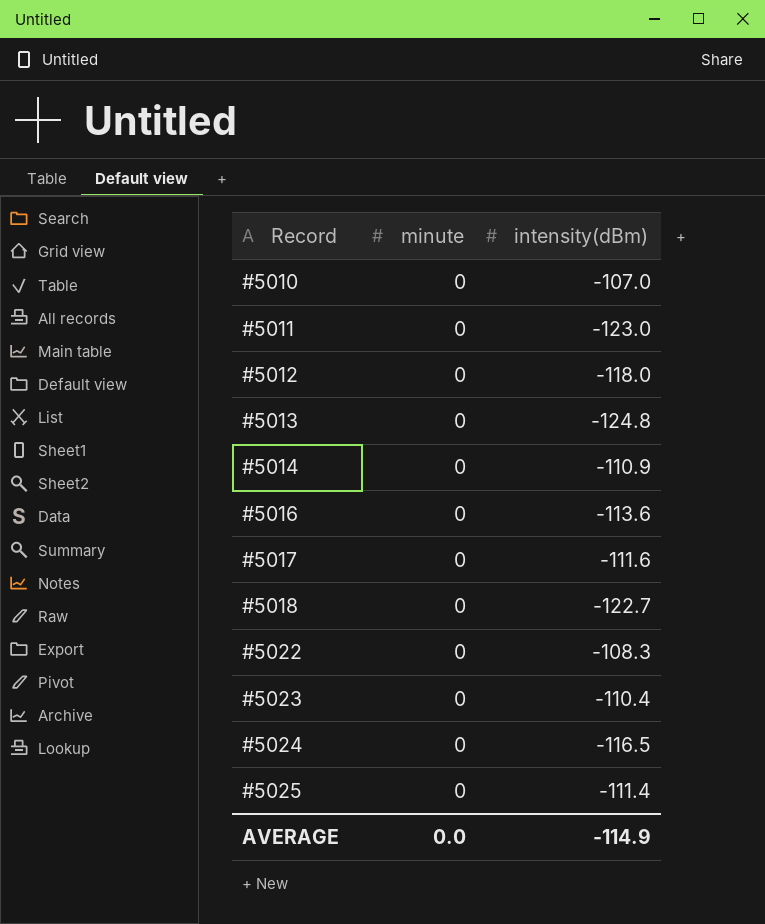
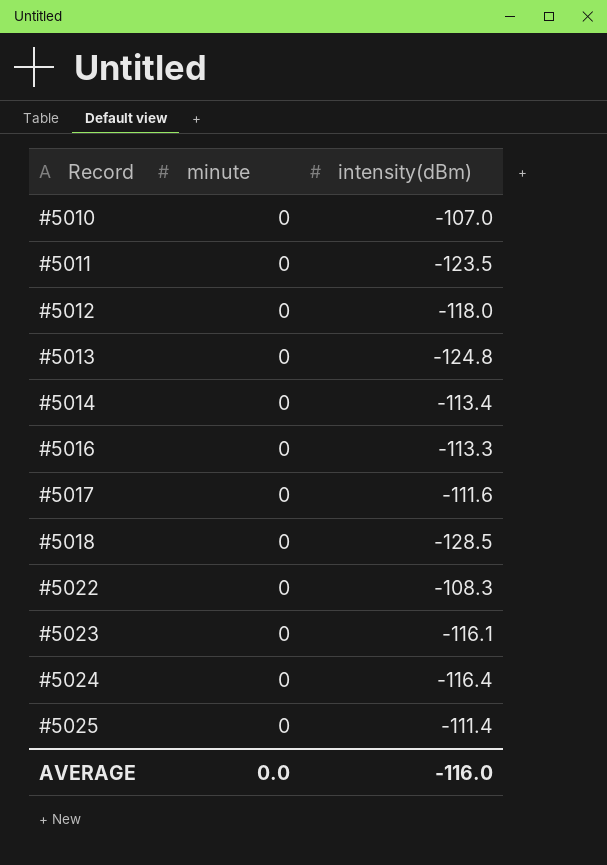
#5011 | intensity(dBm): -123.0 -> -123.5
#5014 | intensity(dBm): -110.9 -> -113.4
#5016 | intensity(dBm): -113.6 -> -113.3
#5018 | intensity(dBm): -122.7 -> -128.5
#5023 | intensity(dBm): -110.4 -> -116.1
#5024 | intensity(dBm): -116.5 -> -116.4
AVERAGE | intensity(dBm): -114.9 -> -116.0

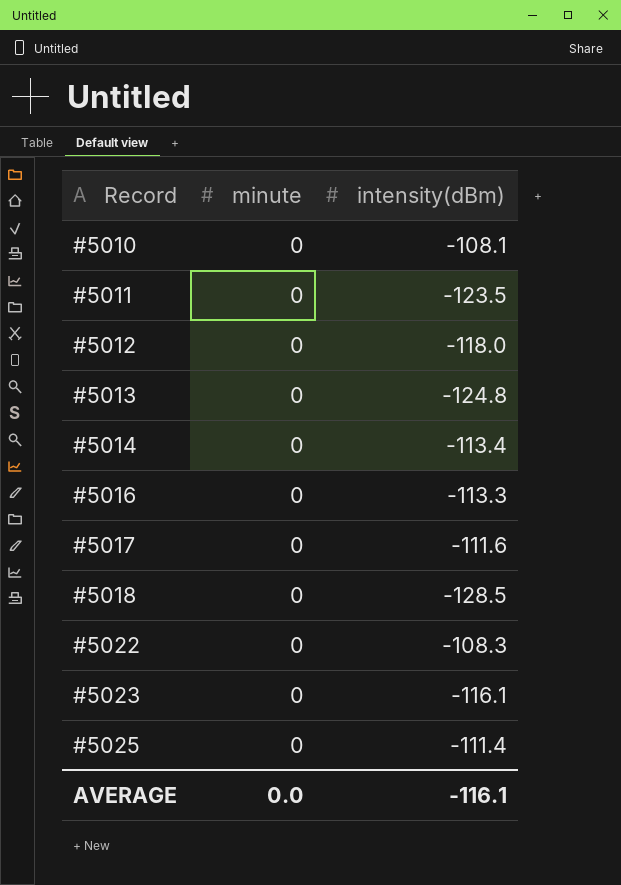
row #5024: 0 | -116.4 -> none
#5010 | intensity(dBm): -107.0 -> -108.1
AVERAGE | intensity(dBm): -116.0 -> -116.1

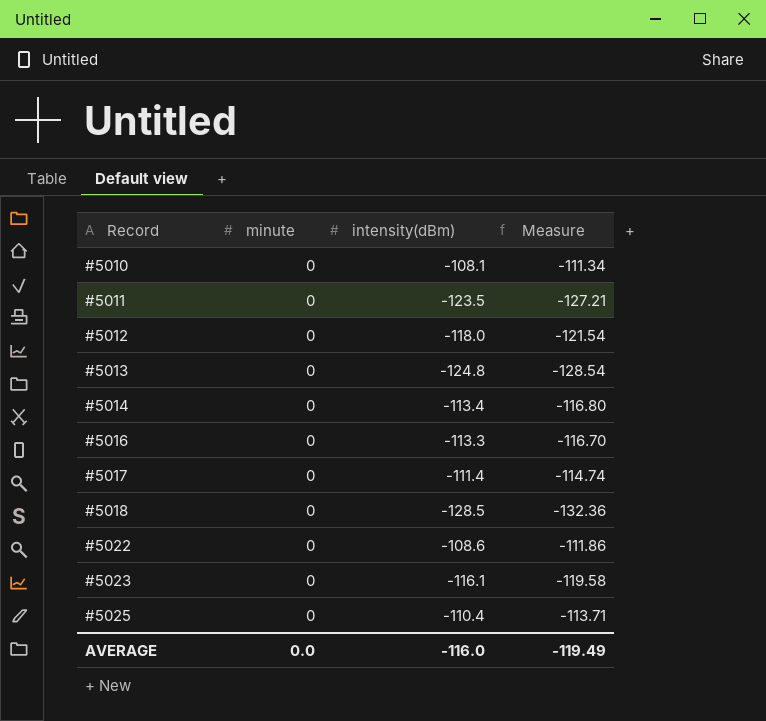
column Measure | formula: none -> [intensity(dBm)] * 1.03
#5017 | intensity(dBm): -111.6 -> -111.4
#5022 | intensity(dBm): -108.3 -> -108.6
#5025 | intensity(dBm): -111.4 -> -110.4
AVERAGE | intensity(dBm): -116.1 -> -116.0

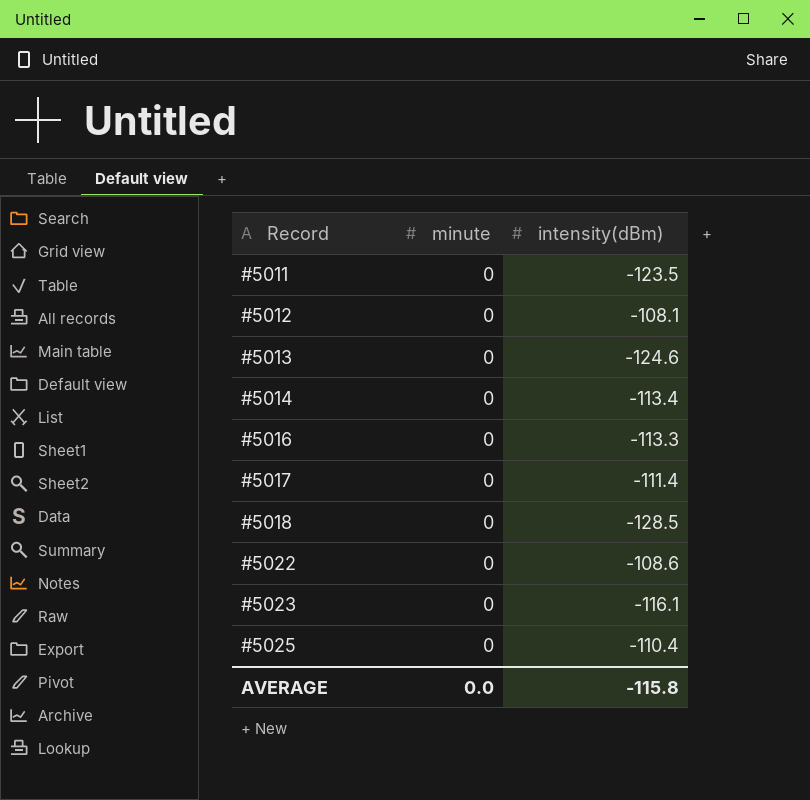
column Measure | formula: [intensity(dBm)] * 1.03 -> none
row #5010: 0 | -108.1 | -111.34 -> none
#5012 | intensity(dBm): -118.0 -> -108.1
#5013 | intensity(dBm): -124.8 -> -124.6
AVERAGE | intensity(dBm): -116.0 -> -115.8

